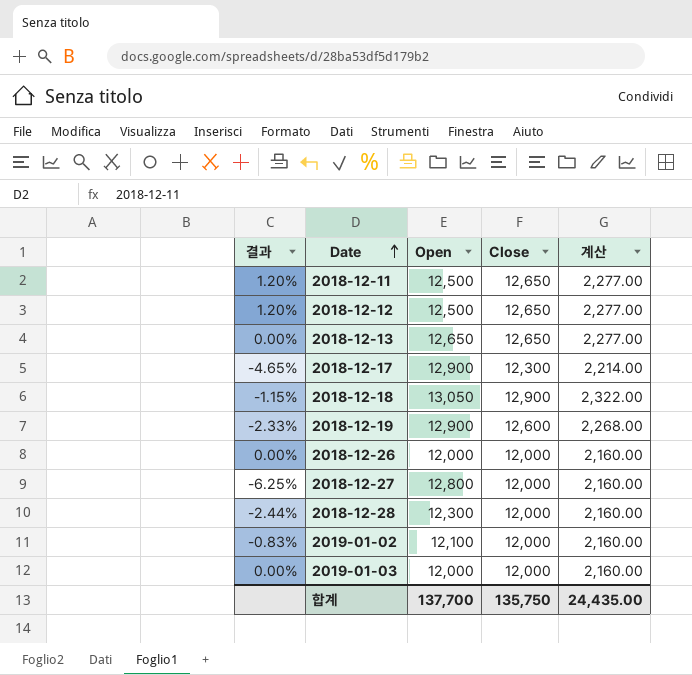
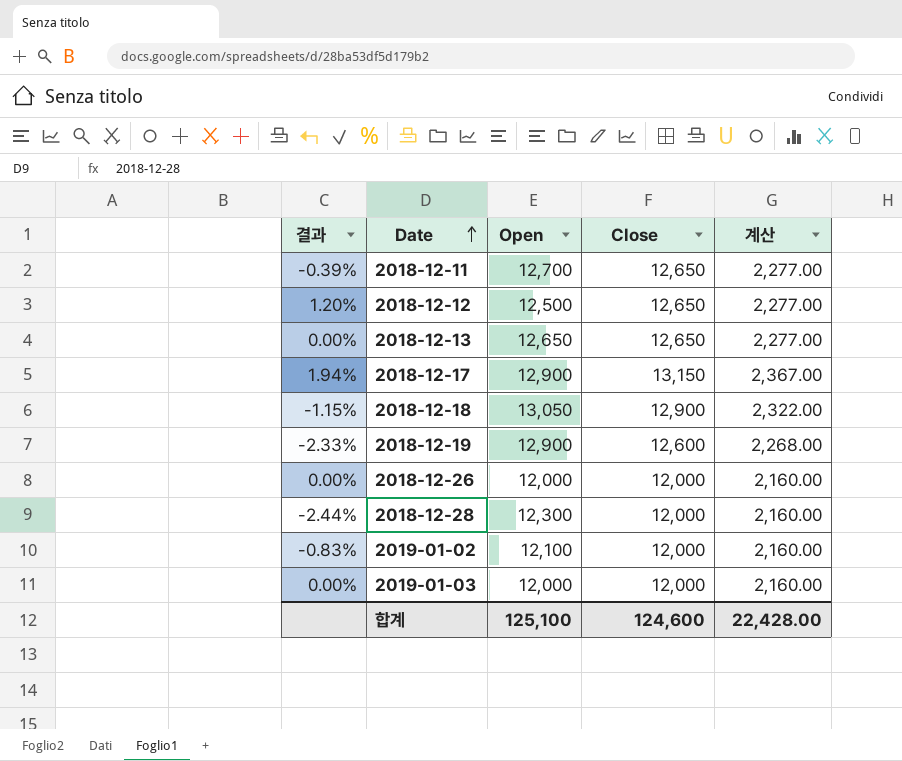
row 2018-12-27: -6.25% | 12,800 | 12,000 | 2,160.00 -> none
2018-12-11 | 결과: 1.20% -> -0.39%
2018-12-11 | Open: 12,500 -> 12,700
2018-12-17 | 결과: -4.65% -> 1.94%
2018-12-17 | Close: 12,300 -> 13,150
2018-12-17 | 계산: 2,214.00 -> 2,367.00
합계 | Open: 137,700 -> 125,100
합계 | Close: 135,750 -> 124,600
합계 | 계산: 24,435.00 -> 22,428.00

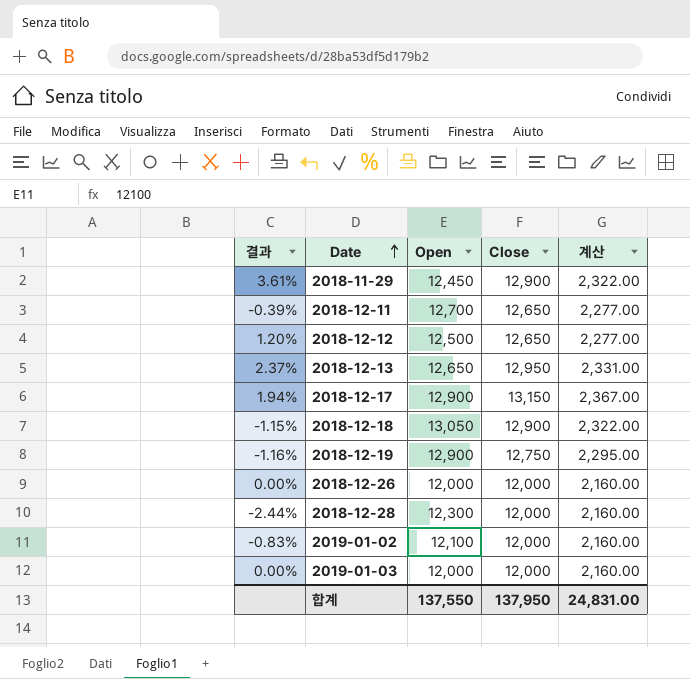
row 2018-11-29: none -> 3.61% | 12,450 | 12,900 | 2,322.00
2018-12-13 | 결과: 0.00% -> 2.37%
2018-12-13 | Close: 12,650 -> 12,950
2018-12-13 | 계산: 2,277.00 -> 2,331.00
2018-12-19 | 결과: -2.33% -> -1.16%
2018-12-19 | Close: 12,600 -> 12,750
2018-12-19 | 계산: 2,268.00 -> 2,295.00
합계 | Open: 125,100 -> 137,550
합계 | Close: 124,600 -> 137,950
합계 | 계산: 22,428.00 -> 24,831.00

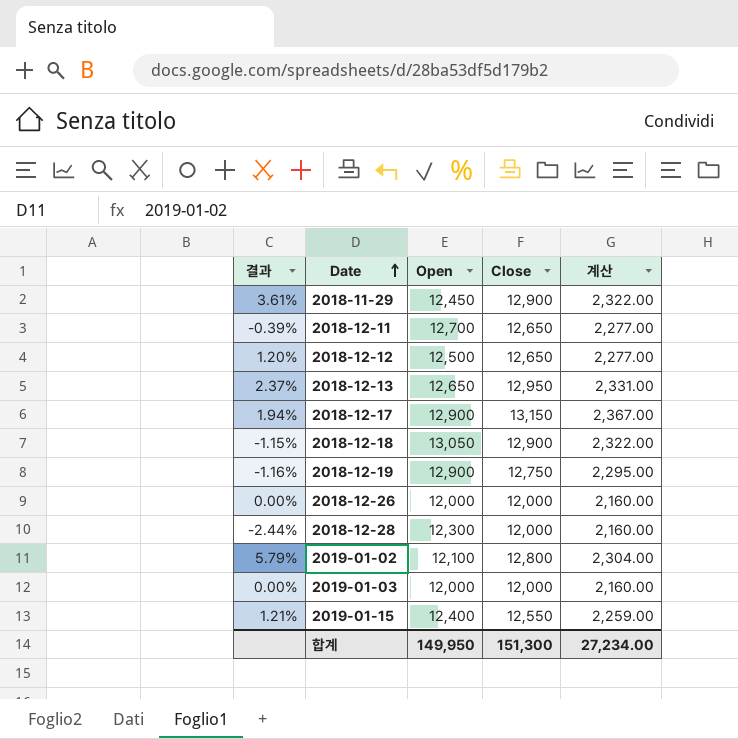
2019-01-02 | 결과: -0.83% -> 5.79%
2019-01-02 | Close: 12,000 -> 12,800
2019-01-02 | 계산: 2,160.00 -> 2,304.00
row 2019-01-15: none -> 1.21% | 12,400 | 12,550 | 2,259.00
합계 | Open: 137,550 -> 149,950
합계 | Close: 137,950 -> 151,300
합계 | 계산: 24,831.00 -> 27,234.00

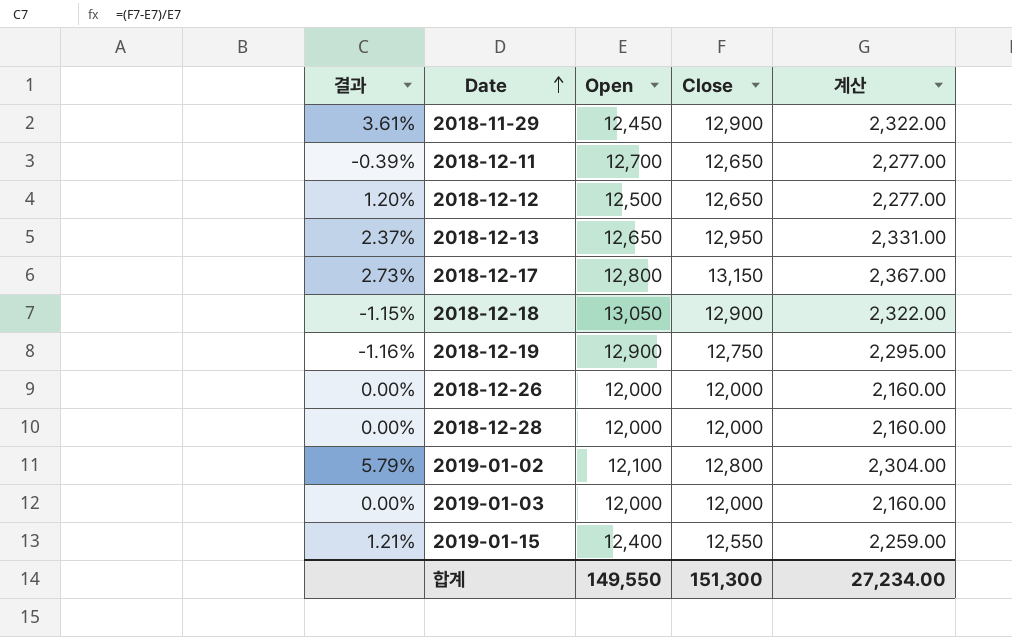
2018-12-17 | 결과: 1.94% -> 2.73%
2018-12-17 | Open: 12,900 -> 12,800
2018-12-28 | 결과: -2.44% -> 0.00%
2018-12-28 | Open: 12,300 -> 12,000
합계 | Open: 149,950 -> 149,550

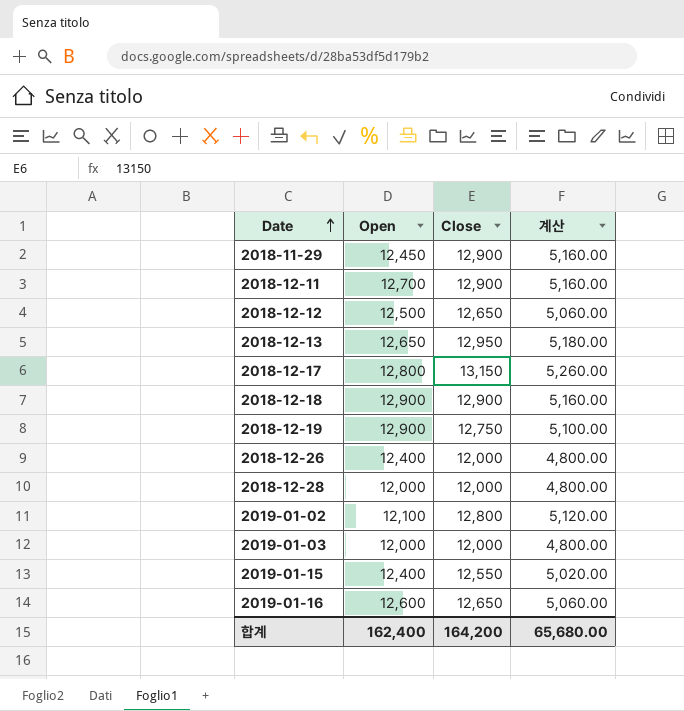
column 결과 | formula: ([Close] - [Open]) / [Open] -> none
column 계산 | formula: [Close] * 0.18 -> [Close] * 0.4
2018-12-11 | Close: 12,650 -> 12,900
2018-12-18 | Open: 13,050 -> 12,900
2018-12-26 | Open: 12,000 -> 12,400
row 2019-01-16: none -> 12,600 | 12,650 | 5,060.00
합계 | Open: 149,550 -> 162,400
합계 | Close: 151,300 -> 164,200
합계 | 계산: 27,234.00 -> 65,680.00

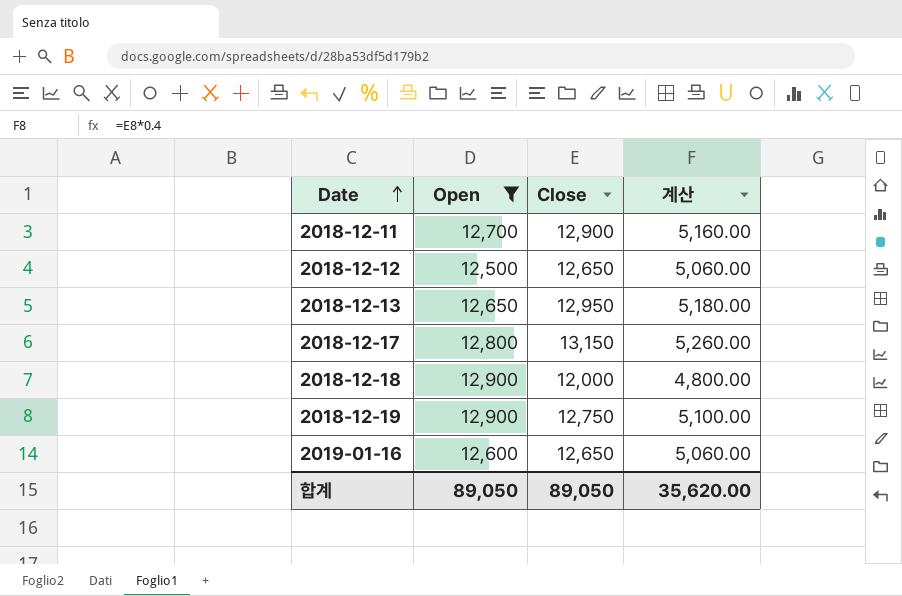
filter: none -> Open >= 12,500
2018-12-18 | Close: 12,900 -> 12,000
2018-12-18 | 계산: 5,160.00 -> 4,800.00
합계 | Open: 162,400 -> 89,050
합계 | Close: 164,200 -> 89,050
합계 | 계산: 65,680.00 -> 35,620.00

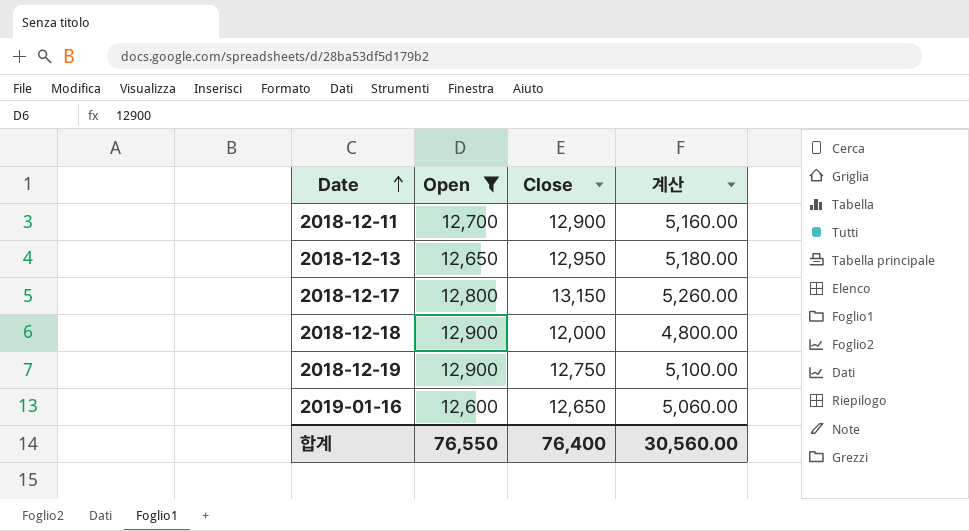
row 2018-12-12: 12,500 | 12,650 | 5,060.00 -> none
합계 | Open: 89,050 -> 76,550
합계 | Close: 89,050 -> 76,400
합계 | 계산: 35,620.00 -> 30,560.00

